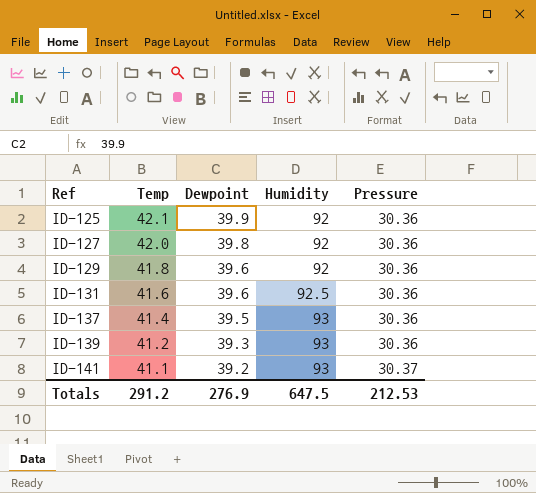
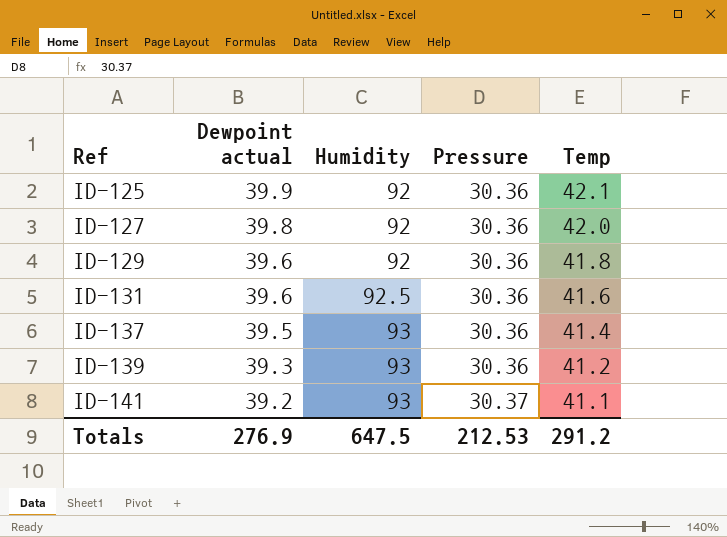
column name: Dewpoint -> Dewpoint actual
column Temp | position: 2 -> 5

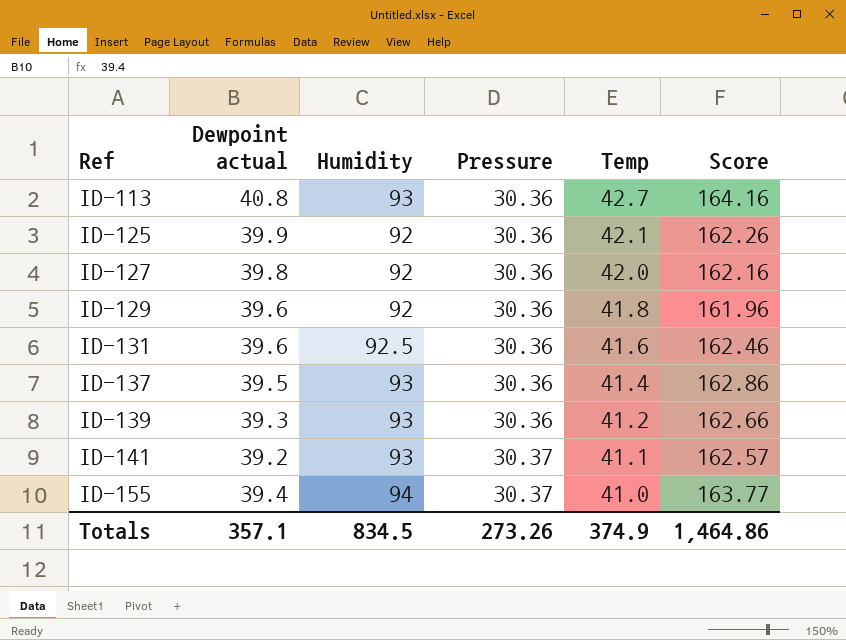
column Score | formula: none -> [Dewpoint actual] + [Humidity] + [Pressure]
row ID-113: none -> 40.8 | 93 | 30.36 | 42.7 | 164.16
row ID-155: none -> 39.4 | 94 | 30.37 | 41.0 | 163.77
Totals | Dewpoint actual: 276.9 -> 357.1
Totals | Humidity: 647.5 -> 834.5
Totals | Pressure: 212.53 -> 273.26
Totals | Temp: 291.2 -> 374.9

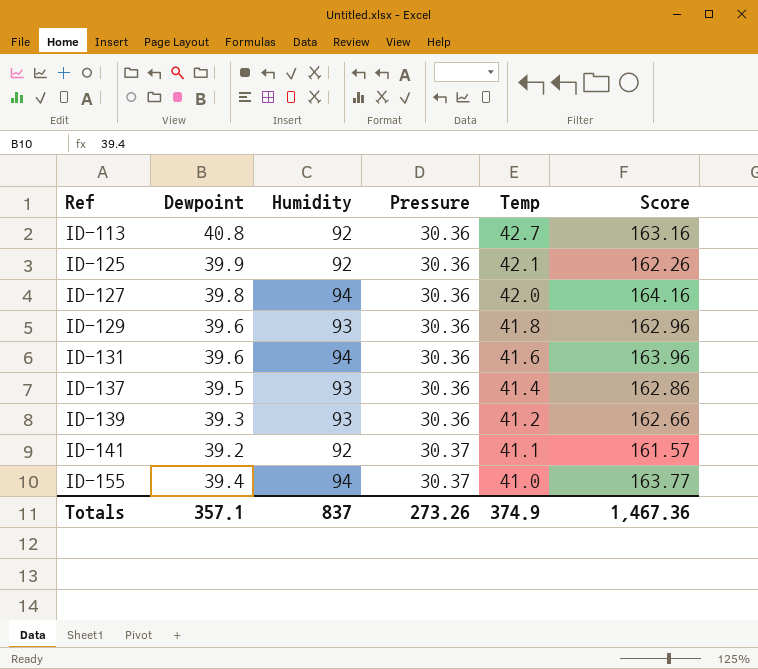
column name: Dewpoint actual -> Dewpoint
ID-113 | Humidity: 93 -> 92
ID-113 | Score: 164.16 -> 163.16
ID-127 | Humidity: 92 -> 94
ID-127 | Score: 162.16 -> 164.16
ID-129 | Humidity: 92 -> 93
ID-129 | Score: 161.96 -> 162.96
ID-131 | Humidity: 92.5 -> 94
ID-131 | Score: 162.46 -> 163.96
ID-141 | Humidity: 93 -> 92
ID-141 | Score: 162.57 -> 161.57
Totals | Humidity: 834.5 -> 837
Totals | Score: 1,464.86 -> 1,467.36

